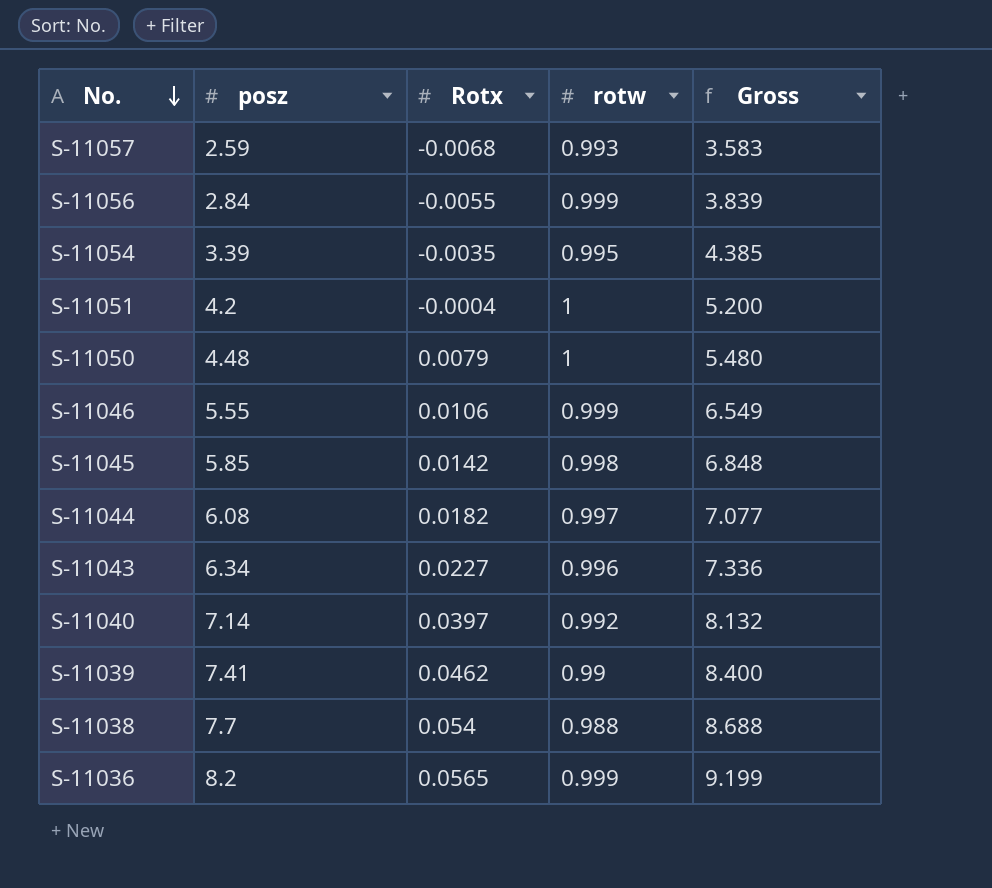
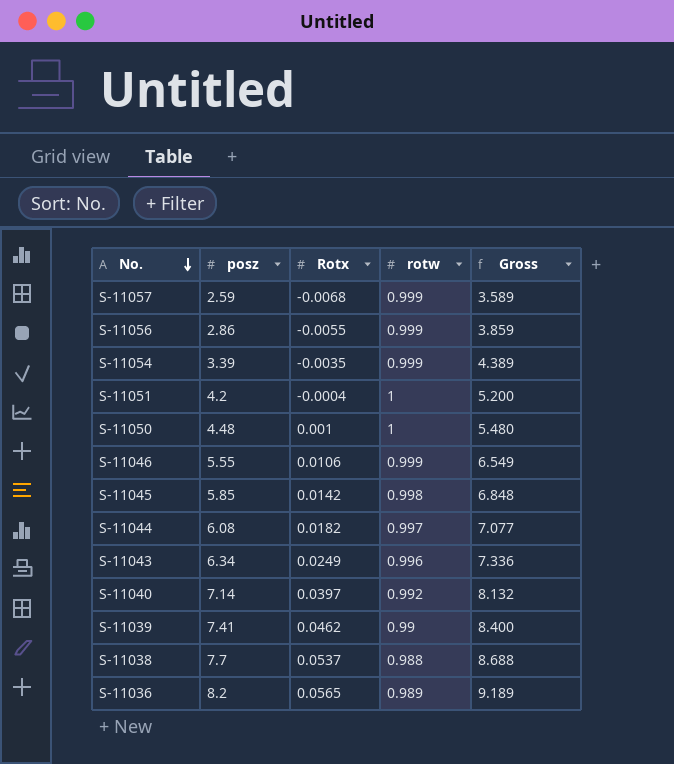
S-11057 | rotw: 0.993 -> 0.999
S-11057 | Gross: 3.583 -> 3.589
S-11056 | posz: 2.84 -> 2.86
S-11056 | Gross: 3.839 -> 3.859
S-11054 | rotw: 0.995 -> 0.999
S-11054 | Gross: 4.385 -> 4.389
S-11050 | Rotx: 0.0079 -> 0.001
S-11043 | Rotx: 0.0227 -> 0.0249
S-11038 | Rotx: 0.054 -> 0.0537
S-11036 | rotw: 0.999 -> 0.989
S-11036 | Gross: 9.199 -> 9.189

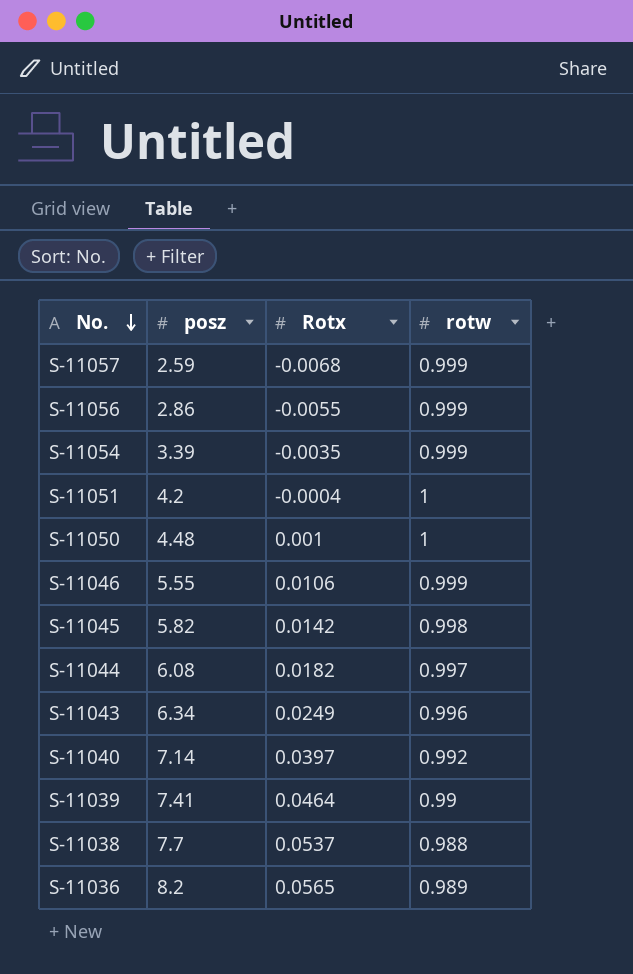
column Gross | formula: [posz] + [rotw] -> none
S-11045 | posz: 5.85 -> 5.82
S-11039 | Rotx: 0.0462 -> 0.0464

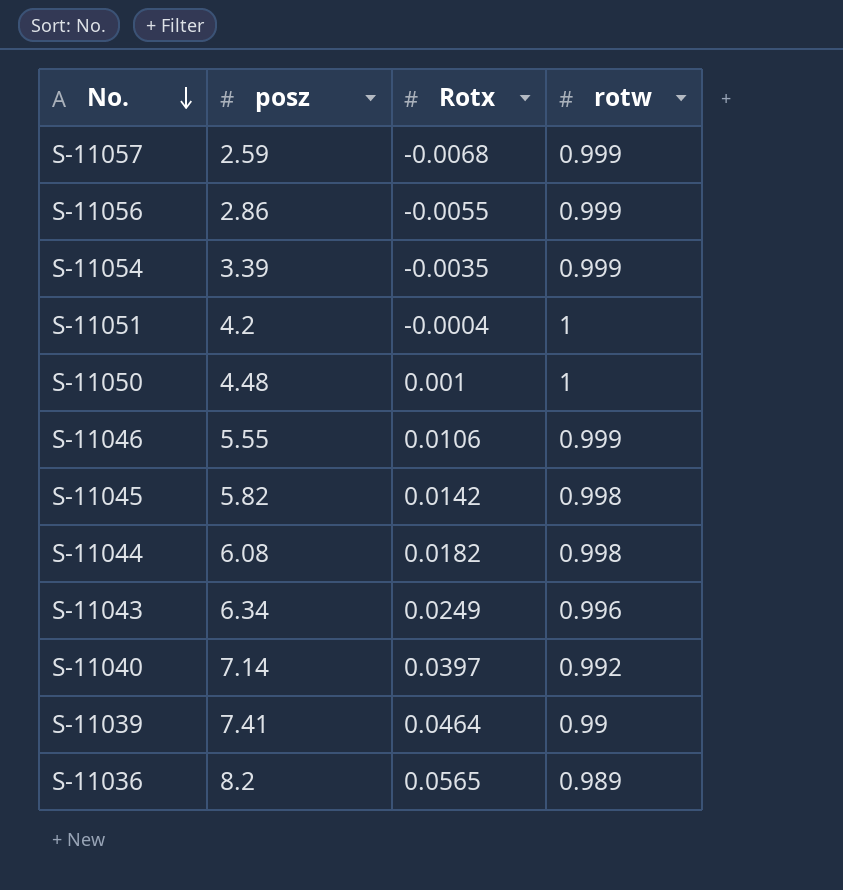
row S-11038: 7.7 | 0.0537 | 0.988 -> none
S-11044 | rotw: 0.997 -> 0.998

